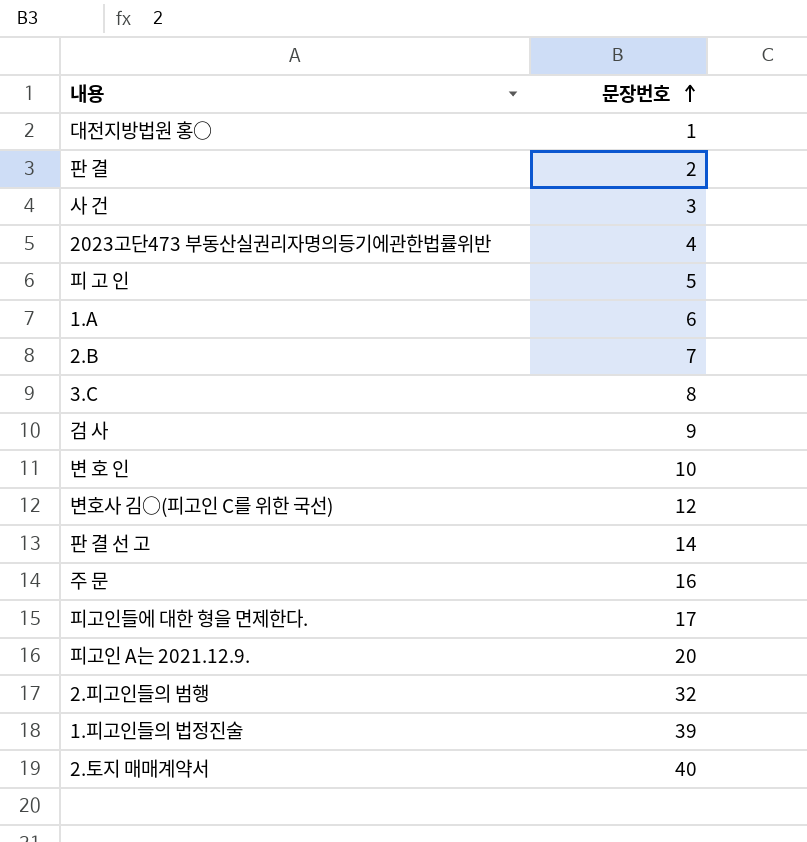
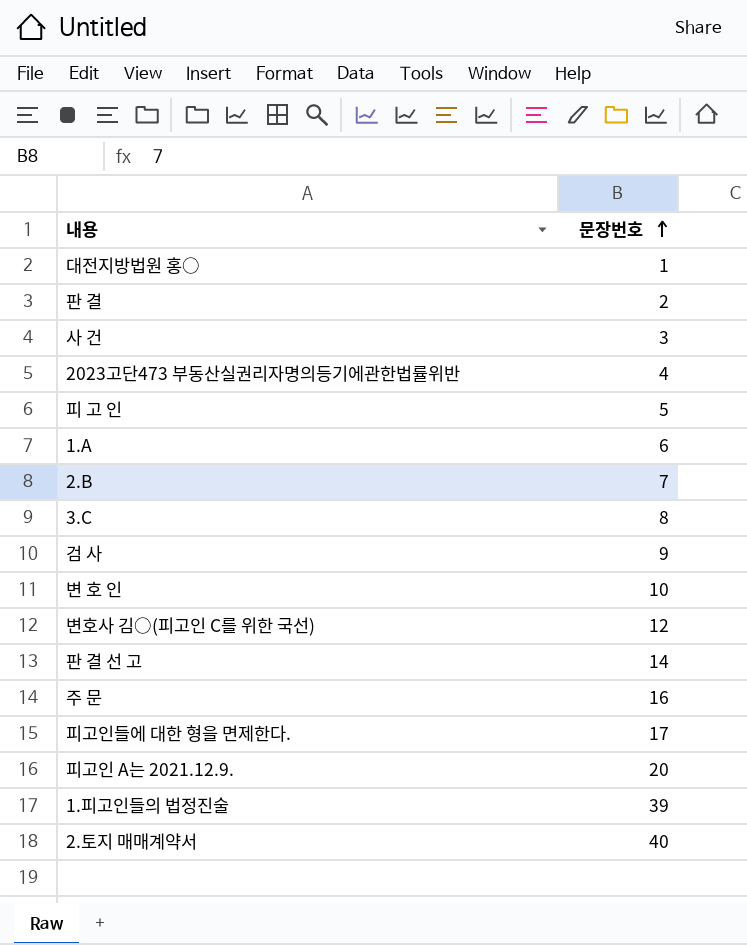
row 2.피고인들의 범행: 32 -> none

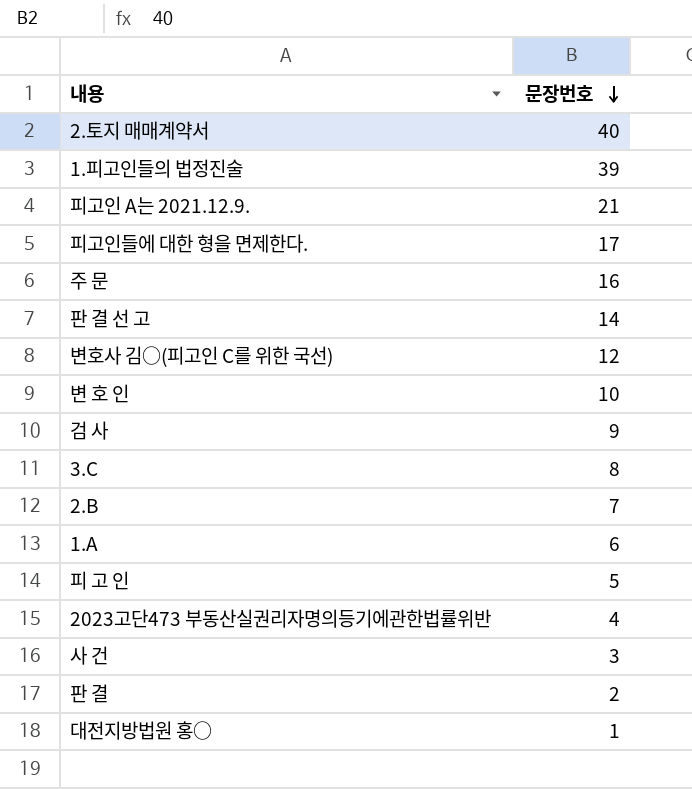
row order: 문장번호 ascending -> 문장번호 descending
피고인 A는 2021.12.9. | 문장번호: 20 -> 21

